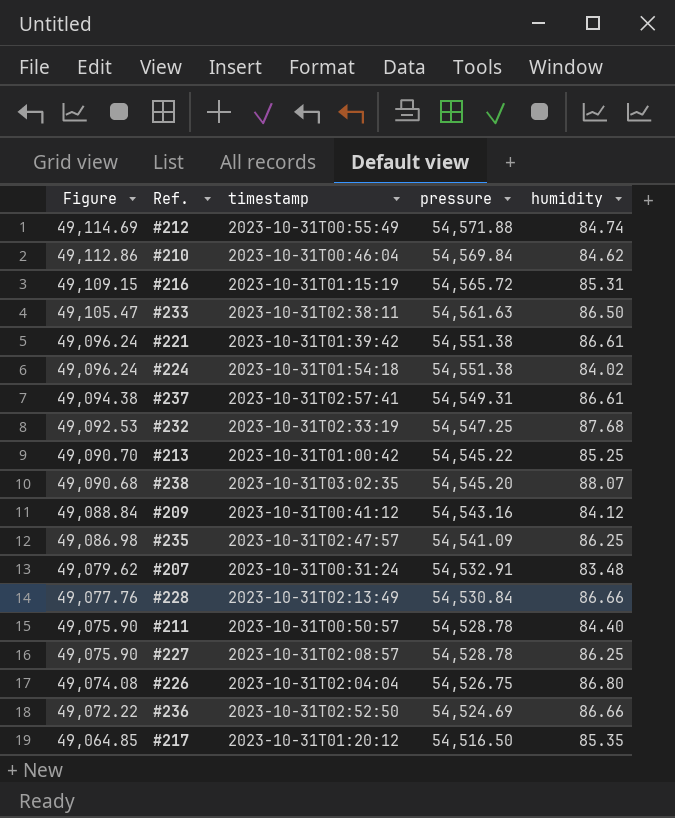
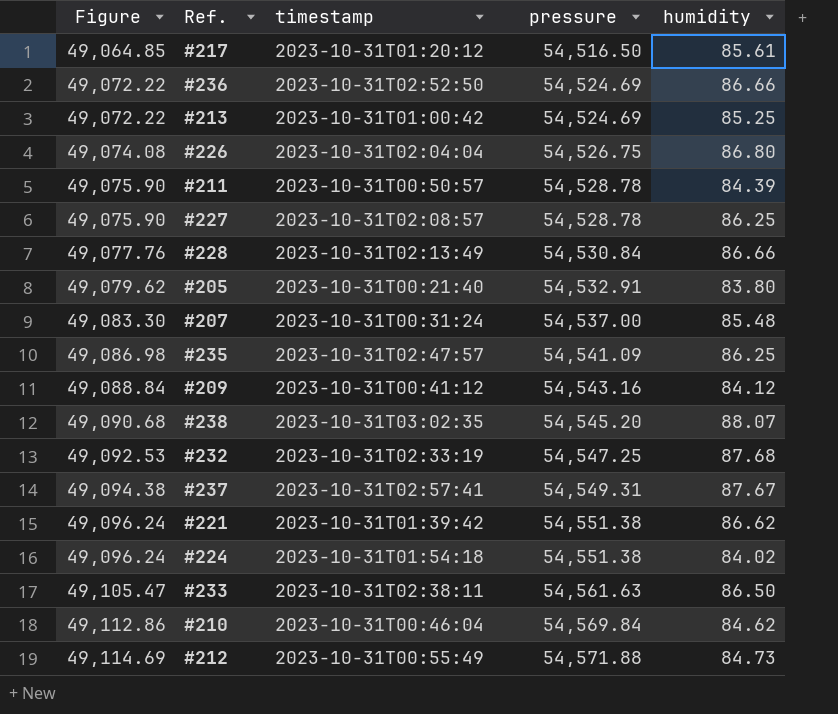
row order: Figure descending -> Figure ascending
row #216: 49,109.15 | 2023-10-31T01:15:19 | 54,565.72 | 85.31 -> none
#217 | humidity: 85.35 -> 85.61
#213 | Figure: 49,090.70 -> 49,072.22
#213 | pressure: 54,545.22 -> 54,524.69
#211 | humidity: 84.40 -> 84.39
row #205: none -> 49,079.62 | 2023-10-31T00:21:40 | 54,532.91 | 83.80
#207 | Figure: 49,079.62 -> 49,083.30
#207 | pressure: 54,532.91 -> 54,537.00
#207 | humidity: 83.48 -> 85.48
#237 | humidity: 86.61 -> 87.67
#221 | humidity: 86.61 -> 86.62
#212 | humidity: 84.74 -> 84.73

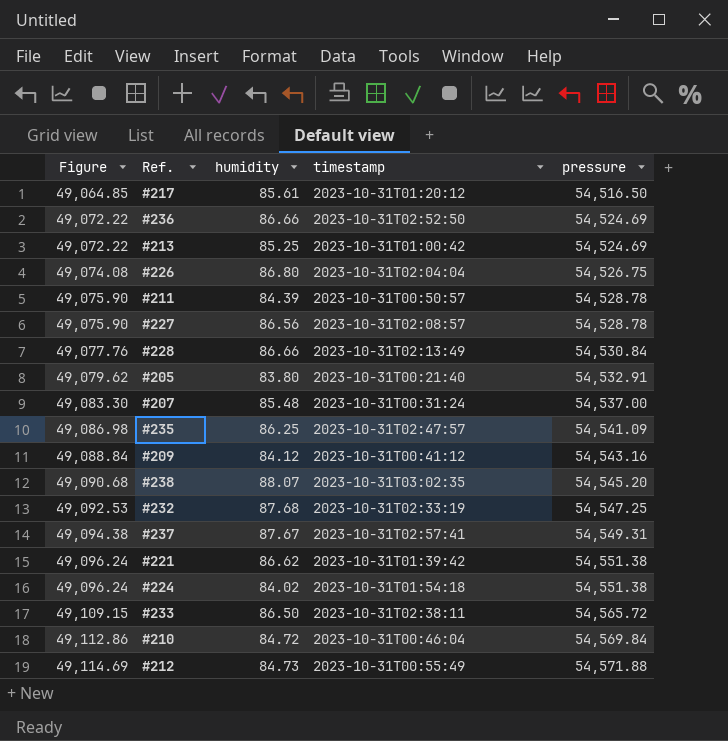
column humidity | position: 5 -> 3
#227 | humidity: 86.25 -> 86.56
#233 | Figure: 49,105.47 -> 49,109.15
#233 | pressure: 54,561.63 -> 54,565.72
#210 | humidity: 84.62 -> 84.72

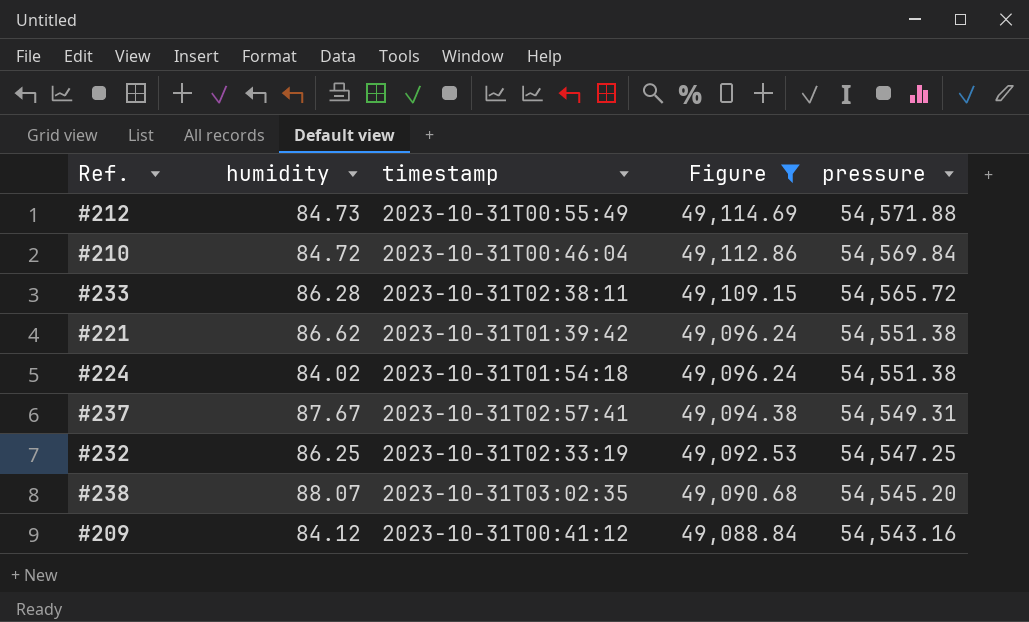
filter: none -> Figure >= 49,088.84
row order: Figure ascending -> Figure descending
column Figure | position: 1 -> 4
#233 | humidity: 86.50 -> 86.28
#232 | humidity: 87.68 -> 86.25

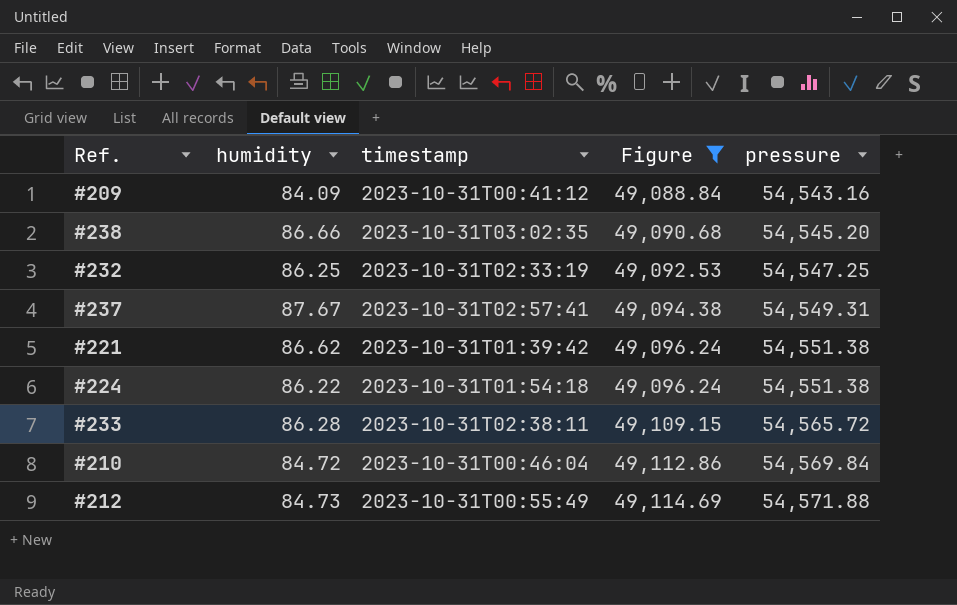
row order: Figure descending -> Figure ascending
#209 | humidity: 84.12 -> 84.09
#238 | humidity: 88.07 -> 86.66
#224 | humidity: 84.02 -> 86.22

